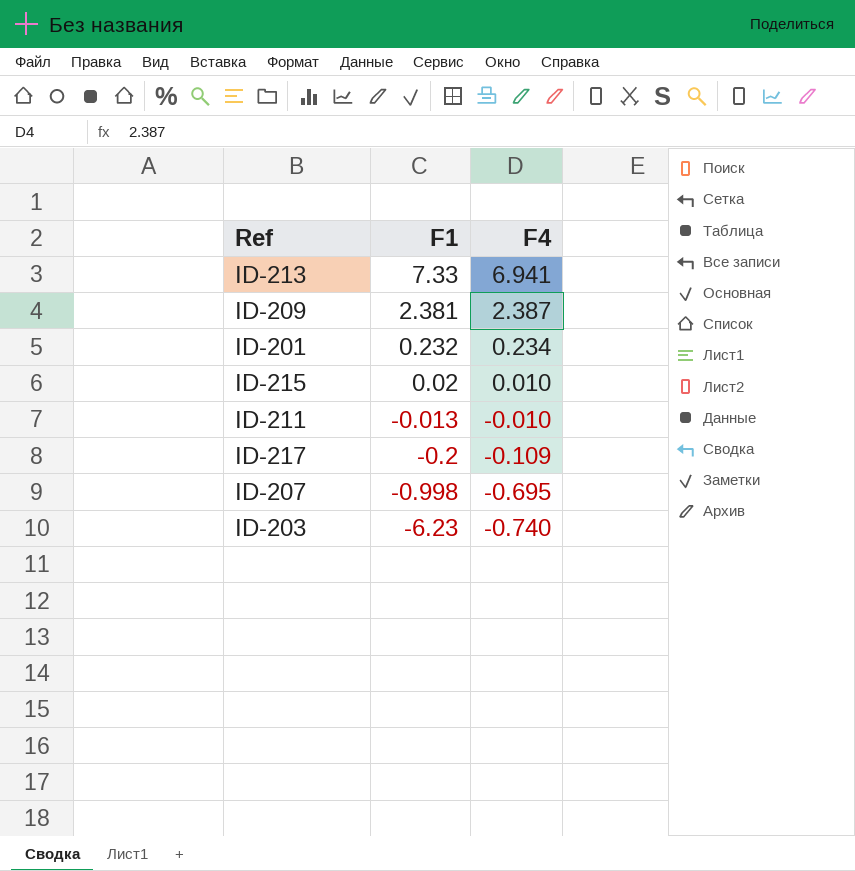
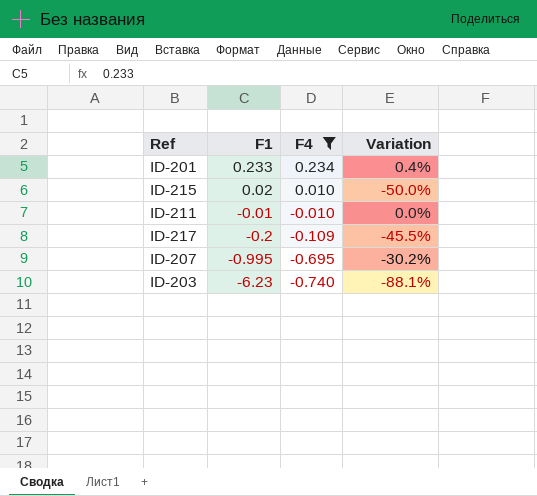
filter: none -> F4 <= 0.234
column Variation | formula: none -> ([F4] - [F1]) / [F1]
ID-201 | F1: 0.232 -> 0.233
ID-211 | F1: -0.013 -> -0.01
ID-207 | F1: -0.998 -> -0.995

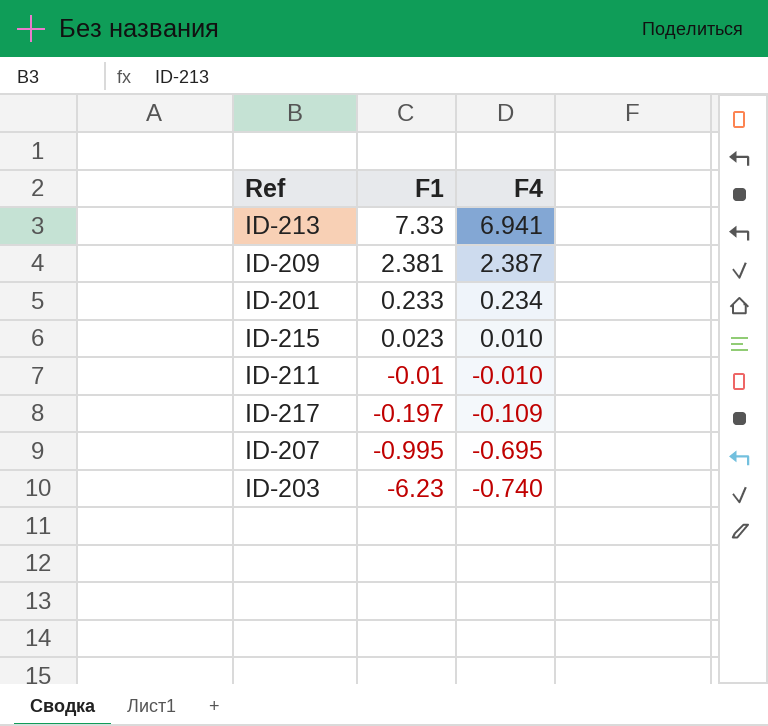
filter: F4 <= 0.234 -> none
column Variation | formula: ([F4] - [F1]) / [F1] -> none
ID-215 | F1: 0.02 -> 0.023
ID-217 | F1: -0.2 -> -0.197

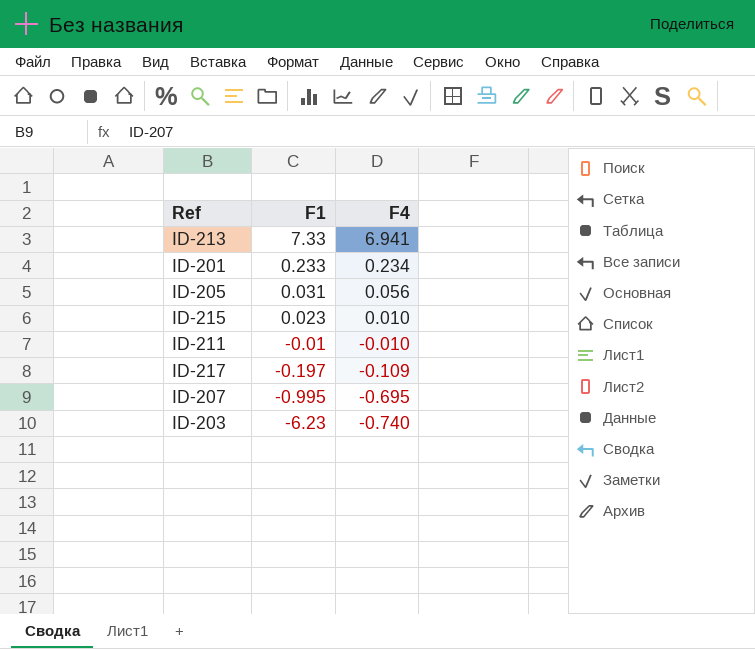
row ID-209: 2.381 | 2.387 -> none
row ID-205: none -> 0.031 | 0.056

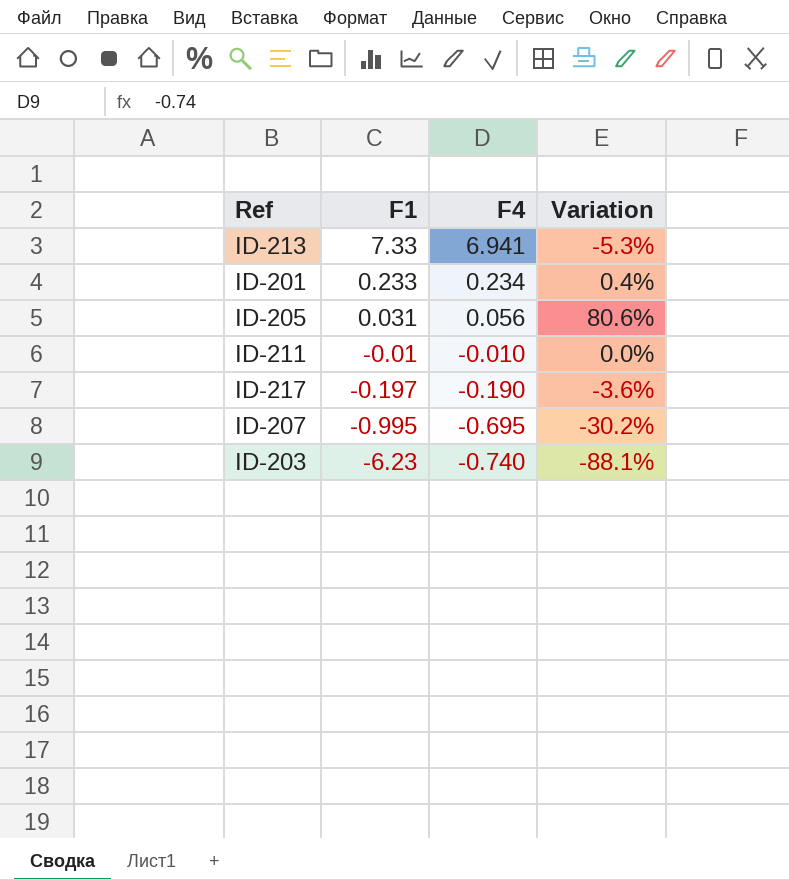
column Variation | formula: none -> ([F4] - [F1]) / [F1]
row ID-215: 0.023 | 0.010 -> none
ID-217 | F4: -0.109 -> -0.190

